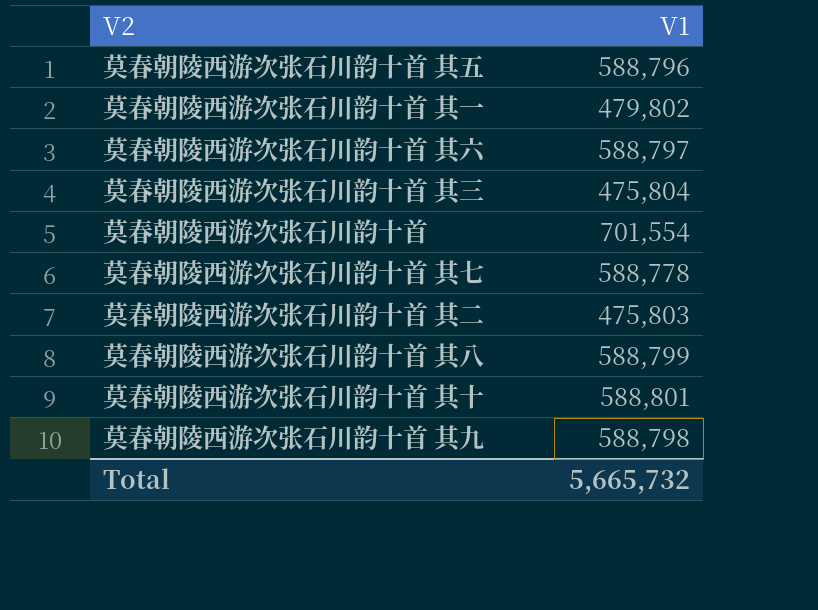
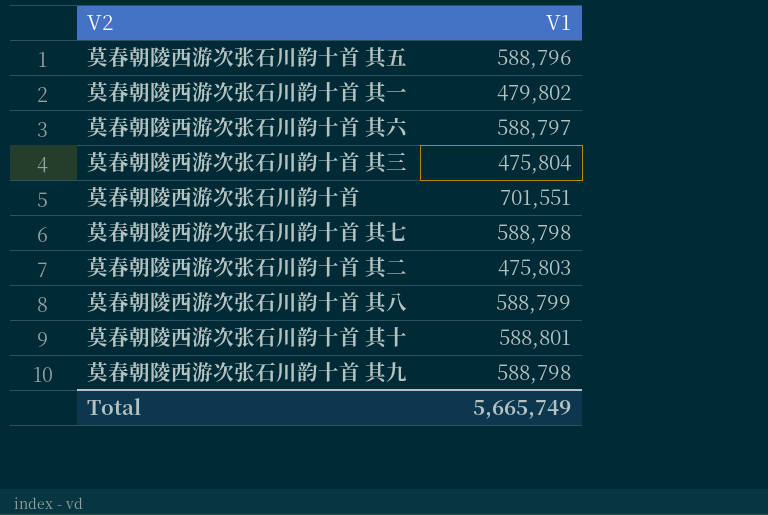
莫春朝陵西游次张石川韵十首 | V1: 701,554 -> 701,551
莫春朝陵西游次张石川韵十首 其七 | V1: 588,778 -> 588,798
Total | V1: 5,665,732 -> 5,665,749

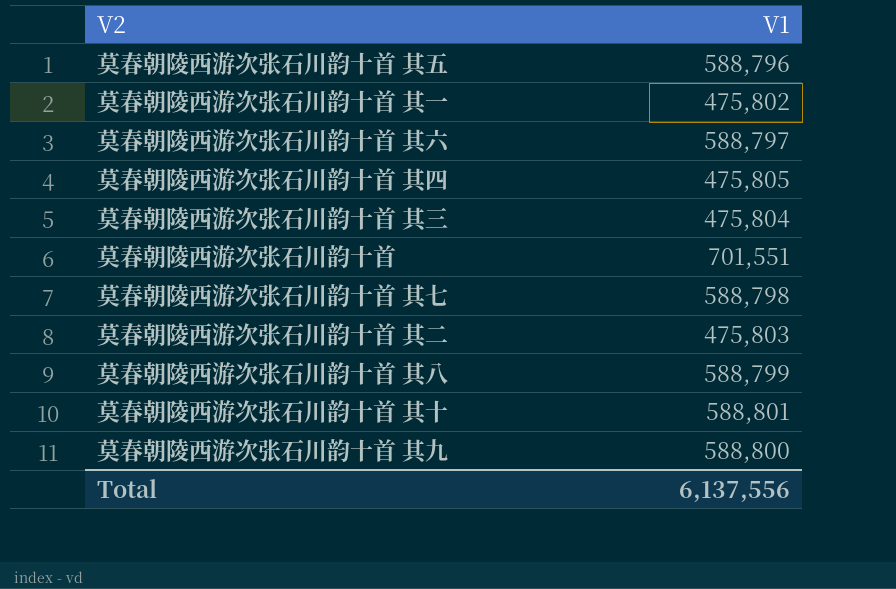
莫春朝陵西游次张石川韵十首 其一 | V1: 479,802 -> 475,802
row 莫春朝陵西游次张石川韵十首 其四: none -> 475,805
莫春朝陵西游次张石川韵十首 其九 | V1: 588,798 -> 588,800
Total | V1: 5,665,749 -> 6,137,556

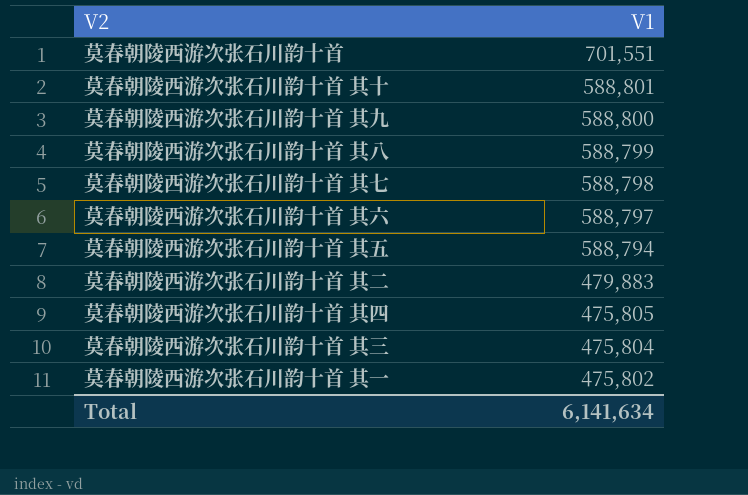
row order: none -> V1 descending
莫春朝陵西游次张石川韵十首 其五 | V1: 588,796 -> 588,794
莫春朝陵西游次张石川韵十首 其二 | V1: 475,803 -> 479,883
Total | V1: 6,137,556 -> 6,141,634

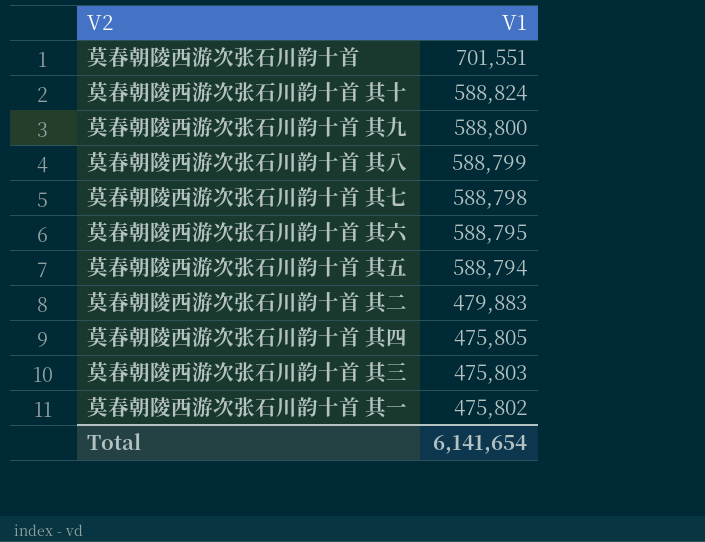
莫春朝陵西游次张石川韵十首 其十 | V1: 588,801 -> 588,824
莫春朝陵西游次张石川韵十首 其六 | V1: 588,797 -> 588,795
莫春朝陵西游次张石川韵十首 其三 | V1: 475,804 -> 475,803
Total | V1: 6,141,634 -> 6,141,654

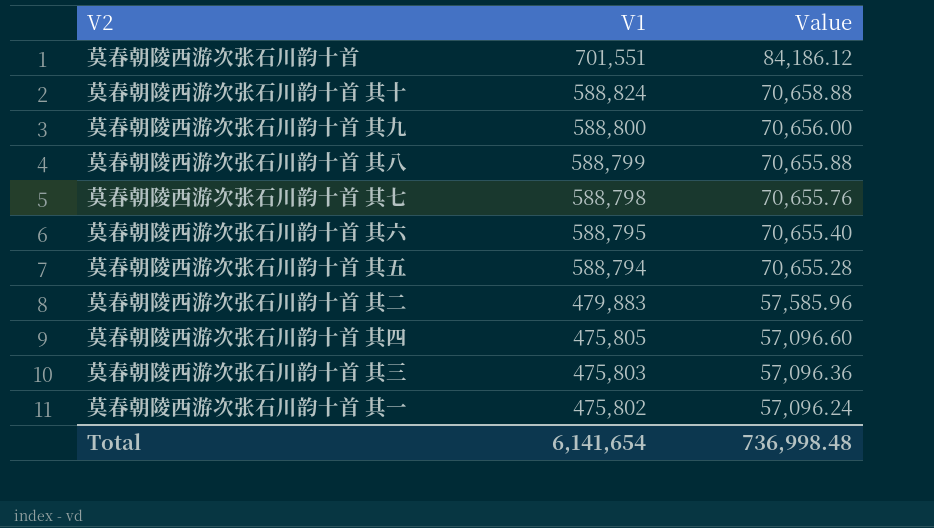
column Value | formula: none -> [V1] * 0.12

